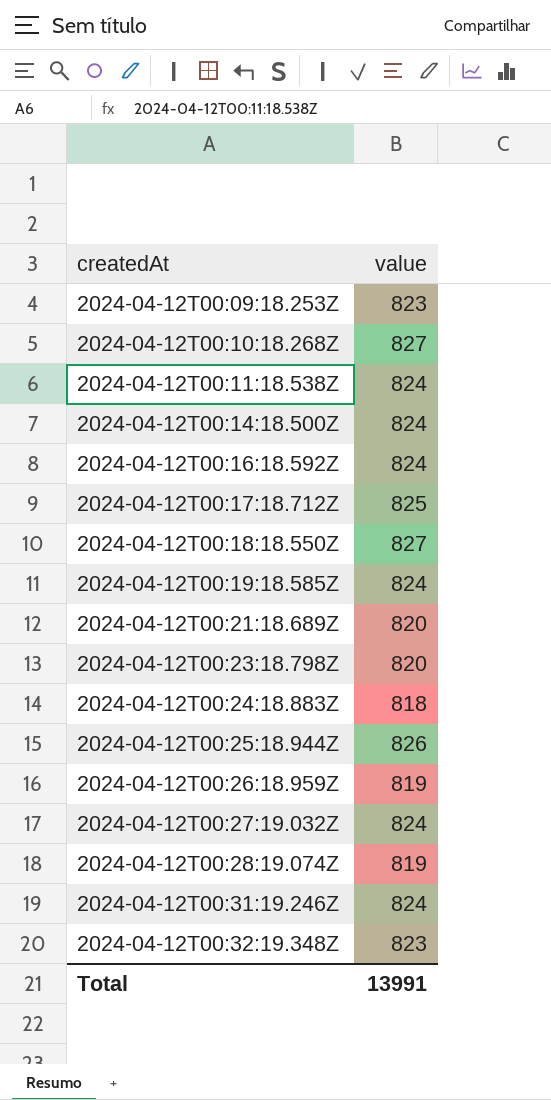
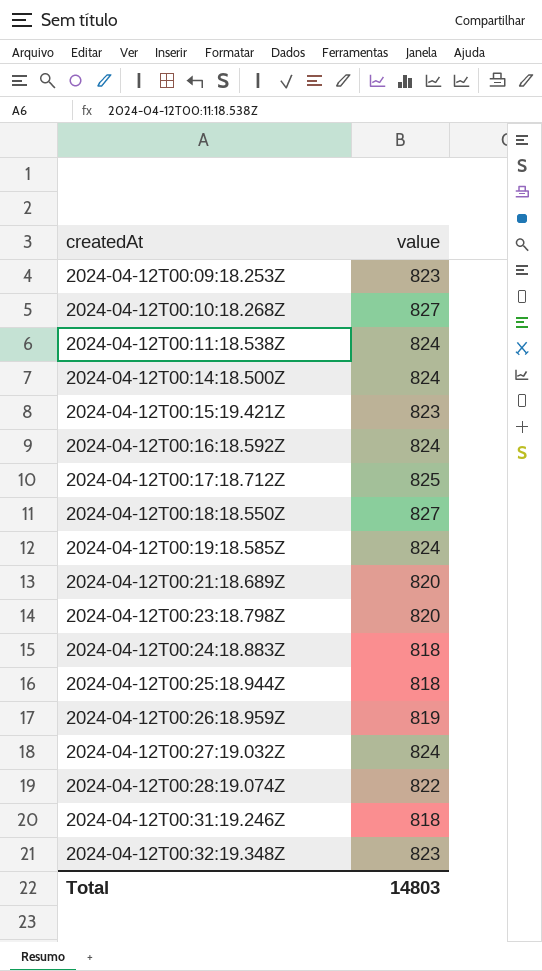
row 2024-04-12T00:15:19.421Z: none -> 823
2024-04-12T00:25:18.944Z | value: 826 -> 818
2024-04-12T00:28:19.074Z | value: 819 -> 822
2024-04-12T00:31:19.246Z | value: 824 -> 818
Total | value: 13991 -> 14803

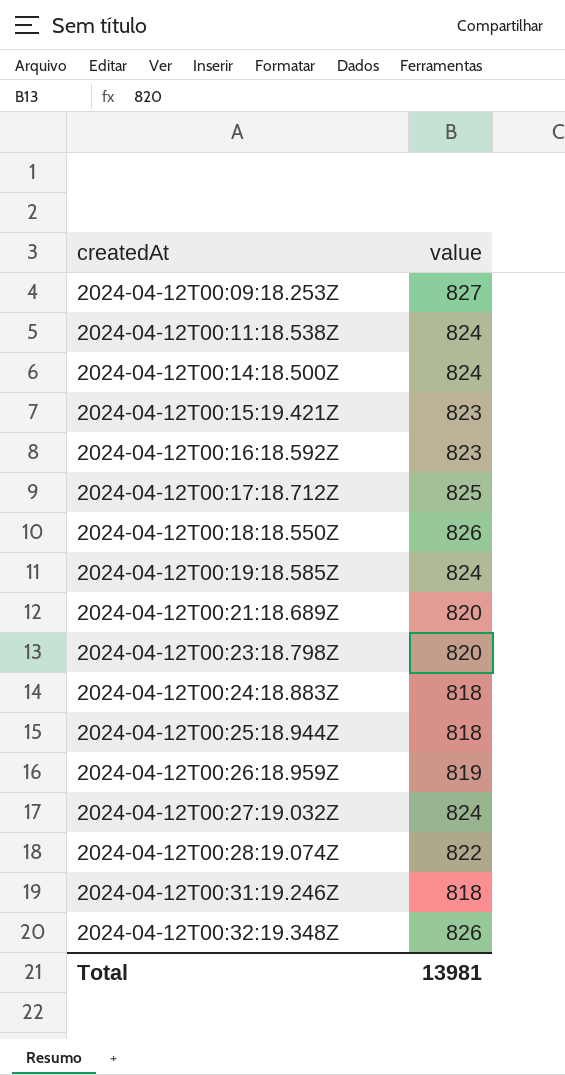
row 2024-04-12T00:10:18.268Z: 827 -> none
2024-04-12T00:09:18.253Z | value: 823 -> 827
2024-04-12T00:16:18.592Z | value: 824 -> 823
2024-04-12T00:18:18.550Z | value: 827 -> 826
2024-04-12T00:32:19.348Z | value: 823 -> 826
Total | value: 14803 -> 13981

